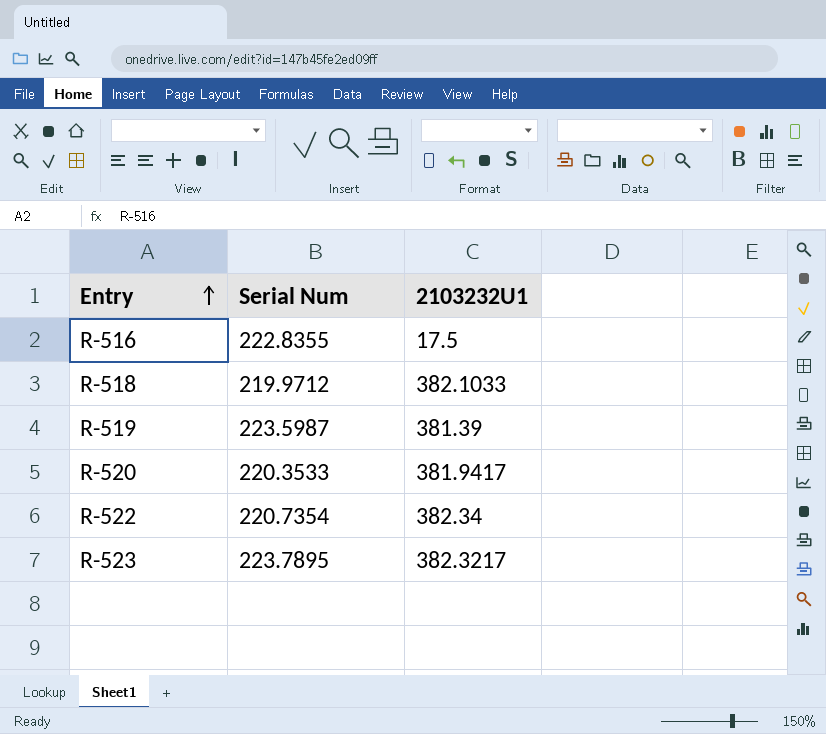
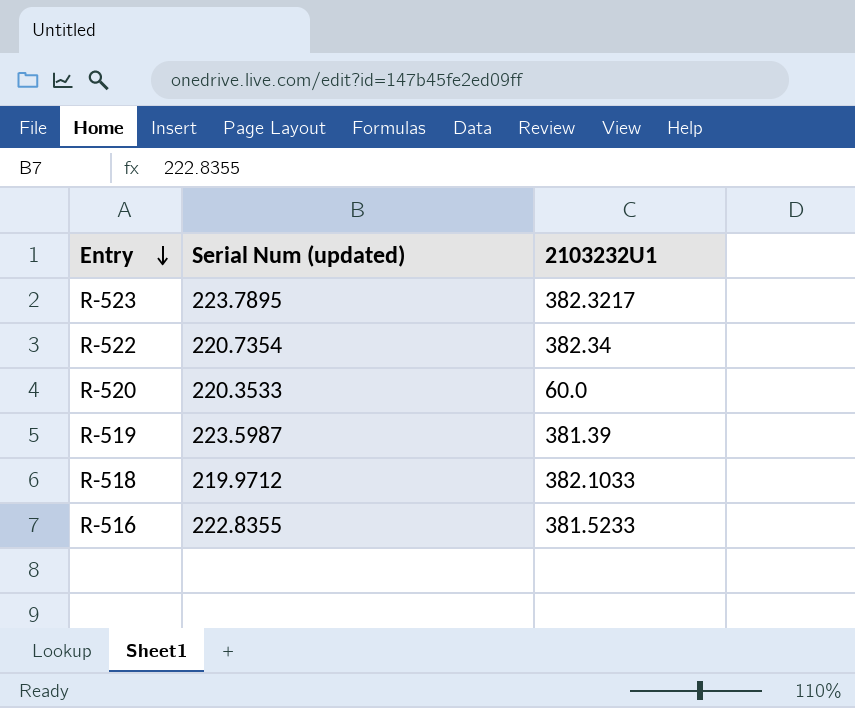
row order: Entry ascending -> Entry descending
column name: Serial Num -> Serial Num (updated)
R-520 | 2103232U1: 381.9417 -> 60.0
R-516 | 2103232U1: 17.5 -> 381.5233

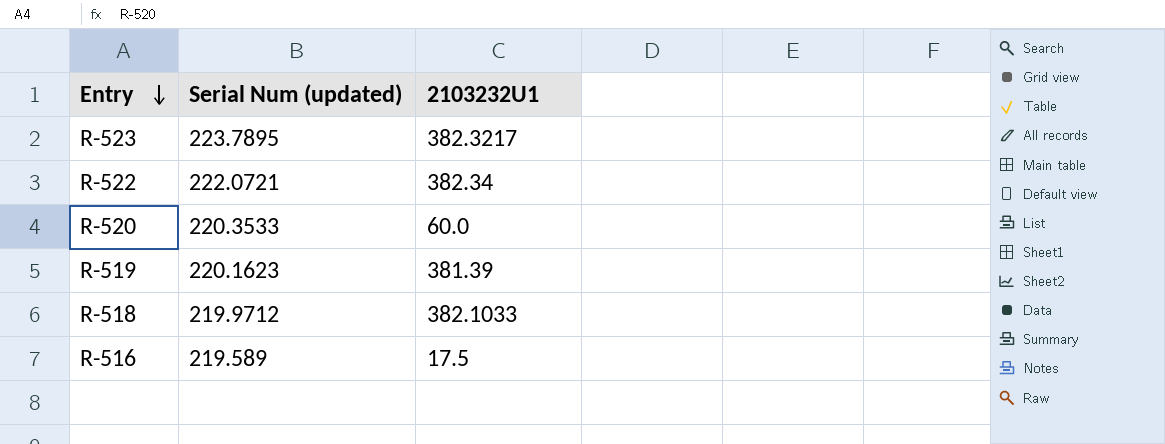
R-522 | Serial Num (updated): 220.7354 -> 222.0721
R-519 | Serial Num (updated): 223.5987 -> 220.1623
R-516 | Serial Num (updated): 222.8355 -> 219.589
R-516 | 2103232U1: 381.5233 -> 17.5

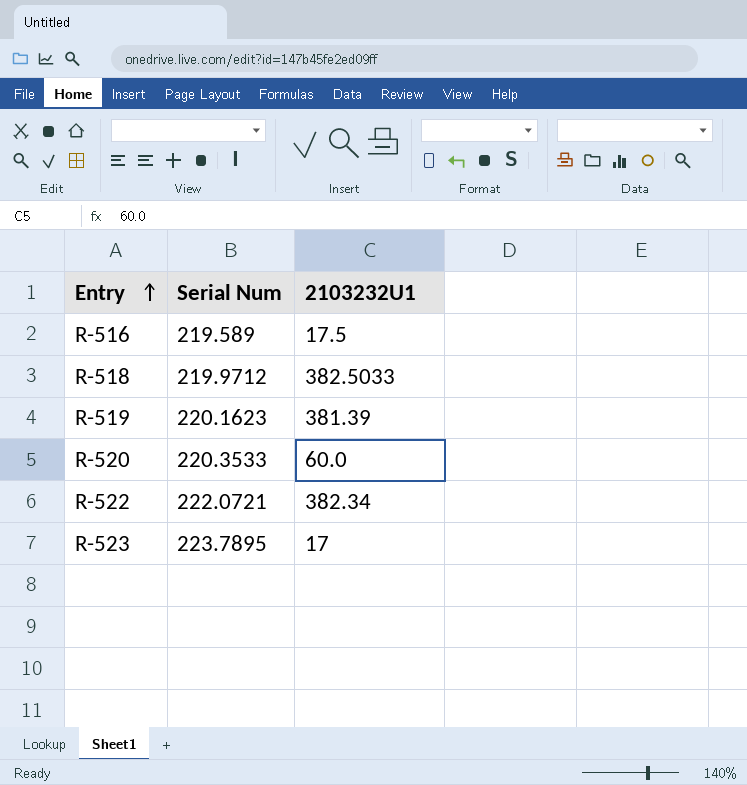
row order: Entry descending -> Entry ascending
column name: Serial Num (updated) -> Serial Num
R-518 | 2103232U1: 382.1033 -> 382.5033
R-523 | 2103232U1: 382.3217 -> 17

